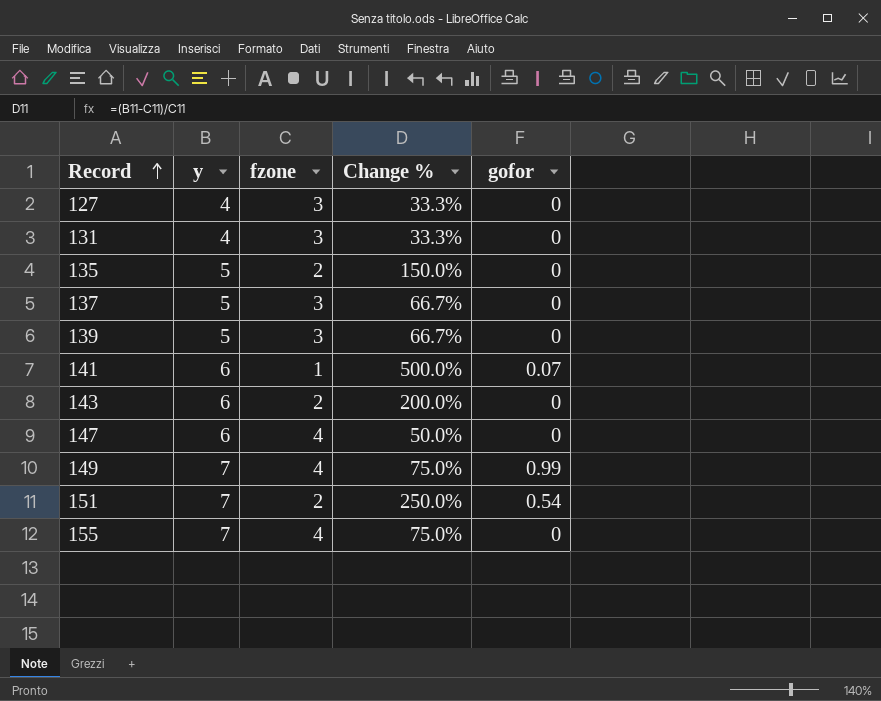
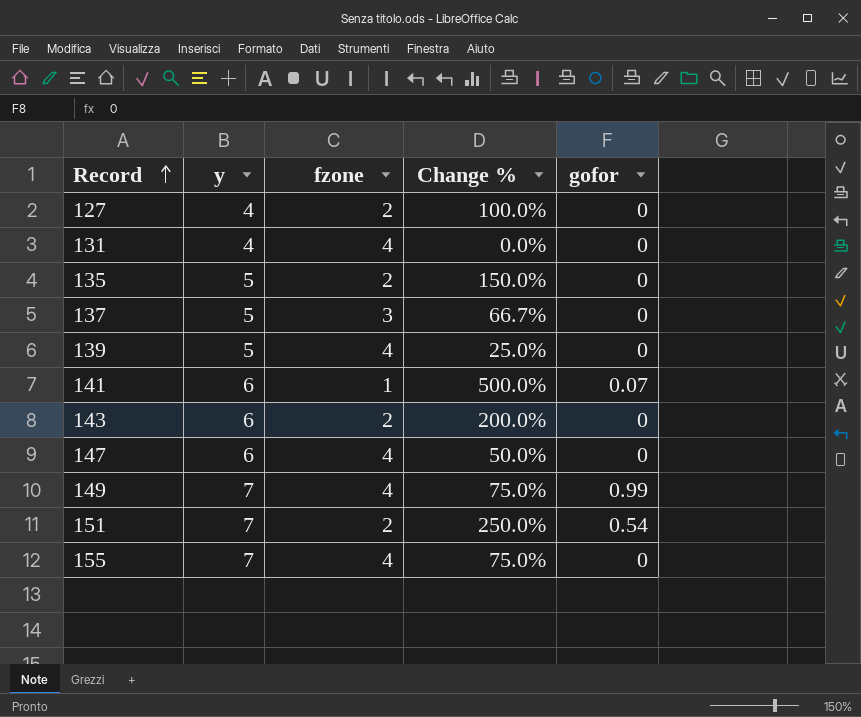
127 | fzone: 3 -> 2
127 | Change %: 33.3% -> 100.0%
131 | fzone: 3 -> 4
131 | Change %: 33.3% -> 0.0%
139 | fzone: 3 -> 4
139 | Change %: 66.7% -> 25.0%

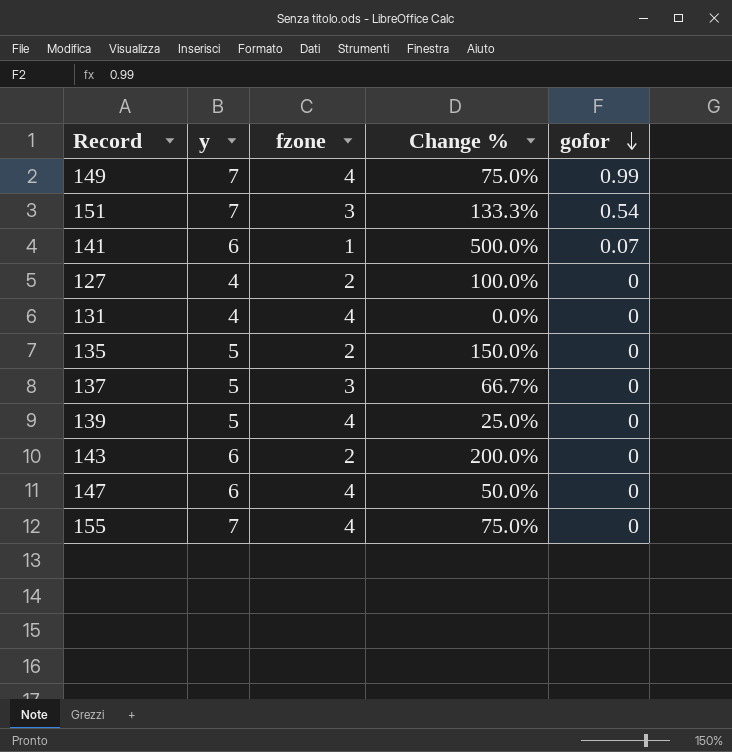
row order: Record ascending -> gofor descending
151 | fzone: 2 -> 3
151 | Change %: 250.0% -> 133.3%

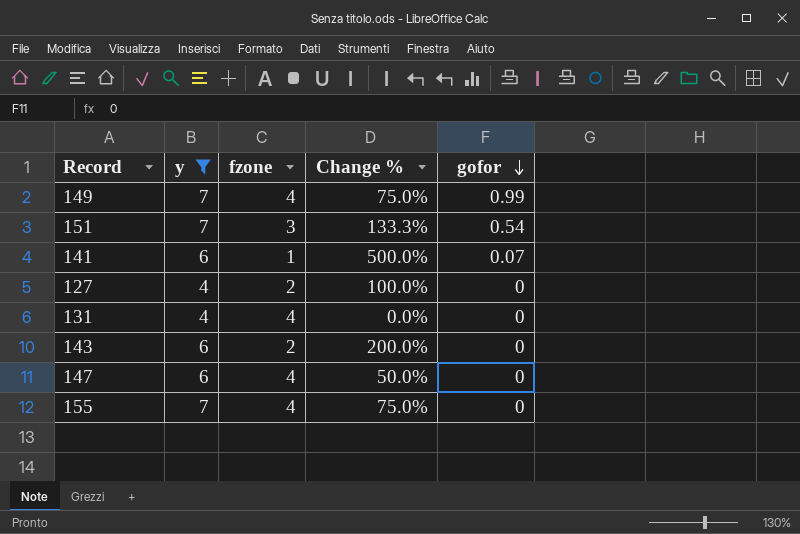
filter: none -> y != 5

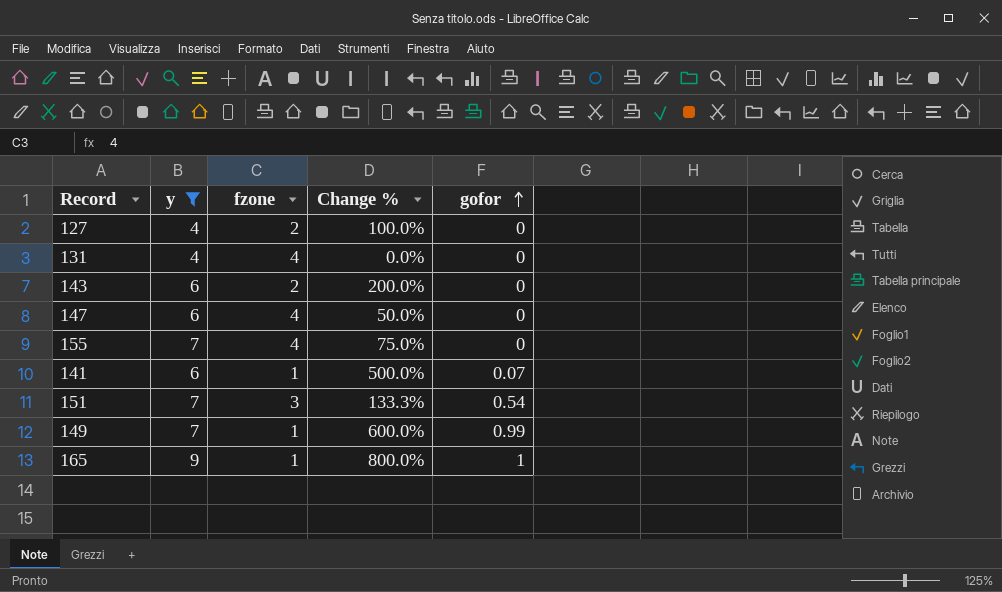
row order: gofor descending -> gofor ascending
149 | fzone: 4 -> 1
149 | Change %: 75.0% -> 600.0%
row 165: none -> 9 | 1 | 800.0% | 1

